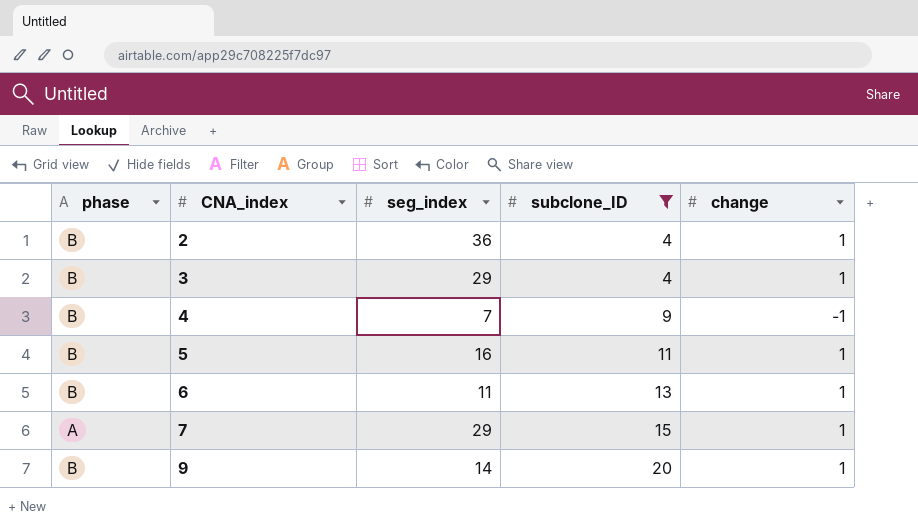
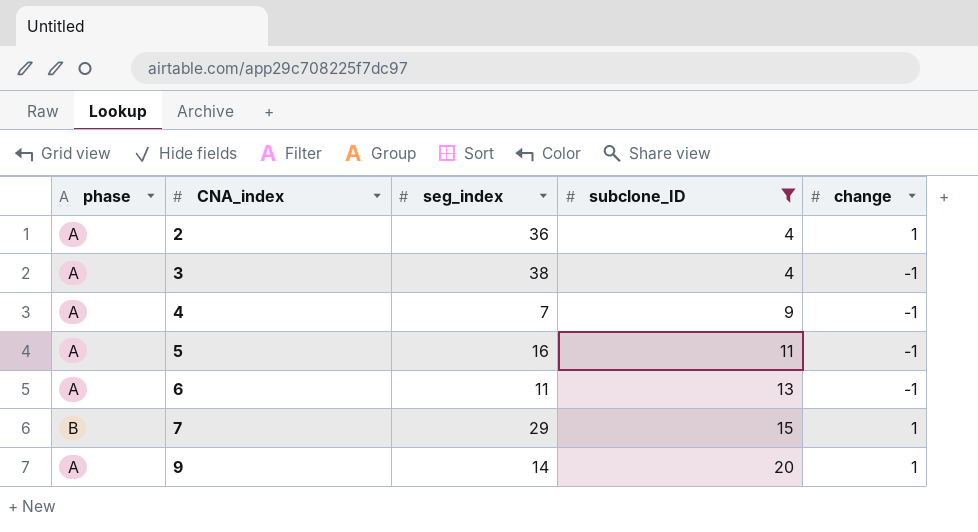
2 | phase: B -> A
3 | phase: B -> A
3 | seg_index: 29 -> 38
3 | change: 1 -> -1
4 | phase: B -> A
5 | phase: B -> A
5 | change: 1 -> -1
6 | phase: B -> A
6 | change: 1 -> -1
7 | phase: A -> B
9 | phase: B -> A

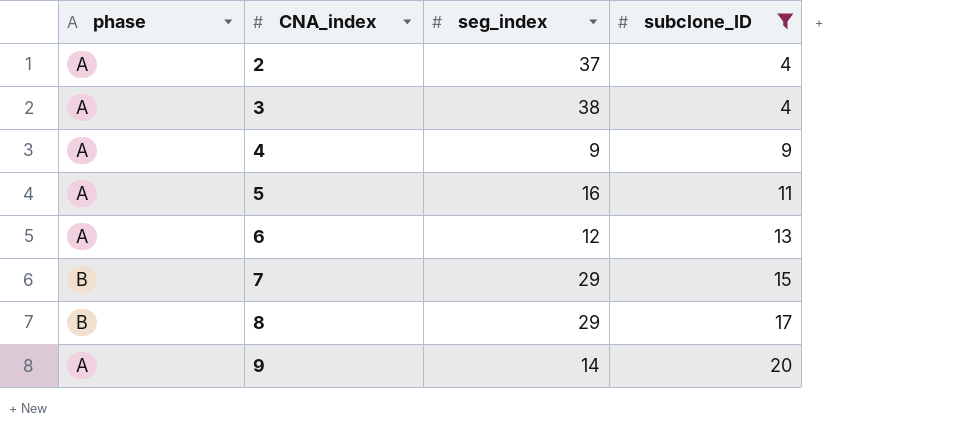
column change | position: 5 -> none
2 | seg_index: 36 -> 37
4 | seg_index: 7 -> 9
6 | seg_index: 11 -> 12
row 8: none -> B | 29 | 17

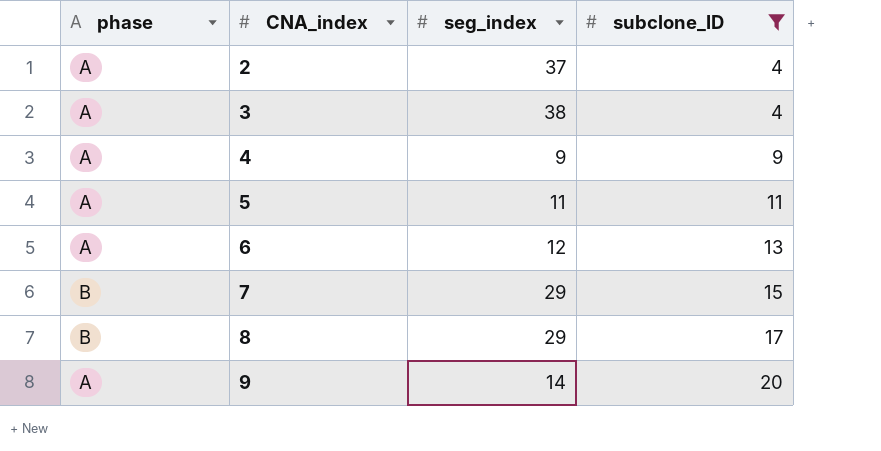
5 | seg_index: 16 -> 11

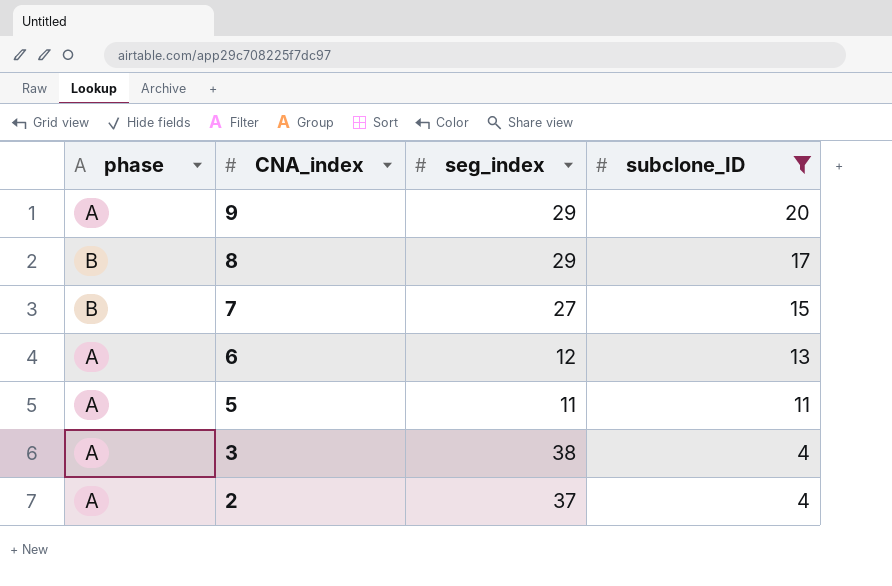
row order: CNA_index ascending -> CNA_index descending
row 4: A | 9 | 9 -> none
9 | seg_index: 14 -> 29
7 | seg_index: 29 -> 27

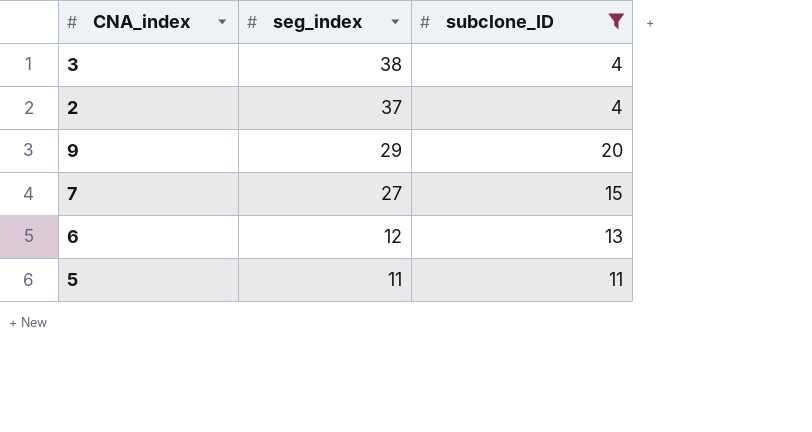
row order: CNA_index descending -> seg_index descending
column phase | position: 1 -> none
row 8: B | 29 | 17 -> none

